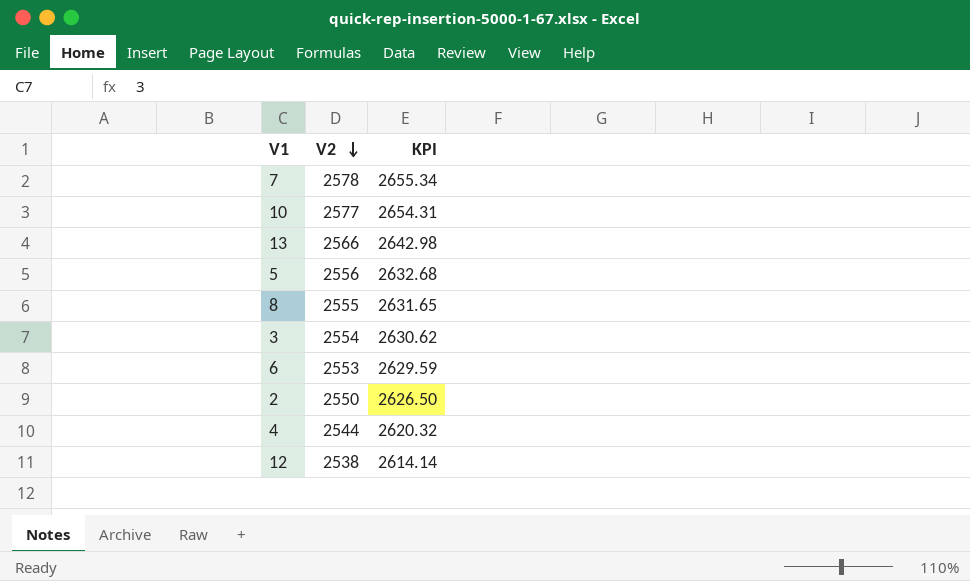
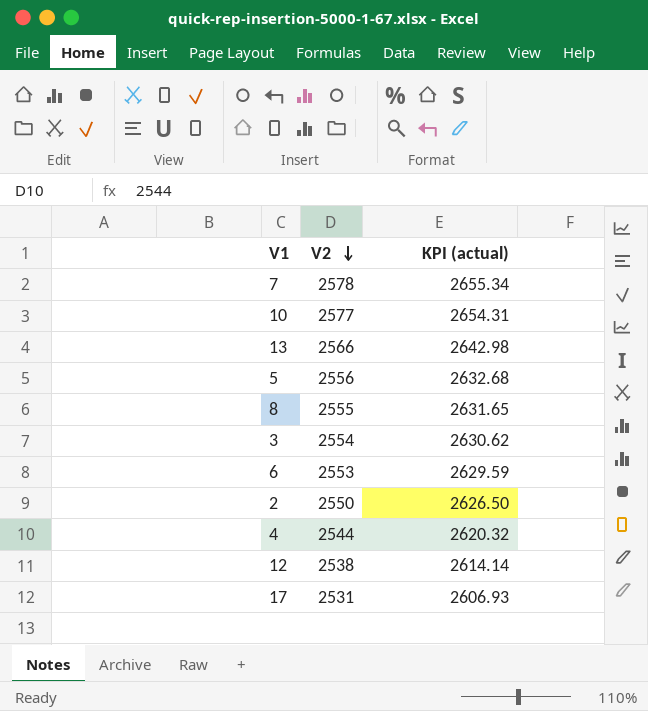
column name: KPI -> KPI (actual)
row 17: none -> 2531 | 2606.93

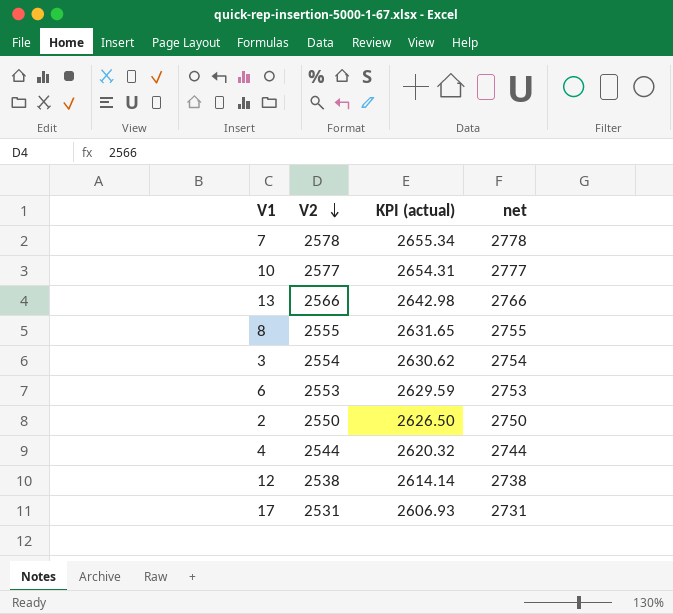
column net | formula: none -> [V2] + 200
row 5: 2556 | 2632.68 -> none

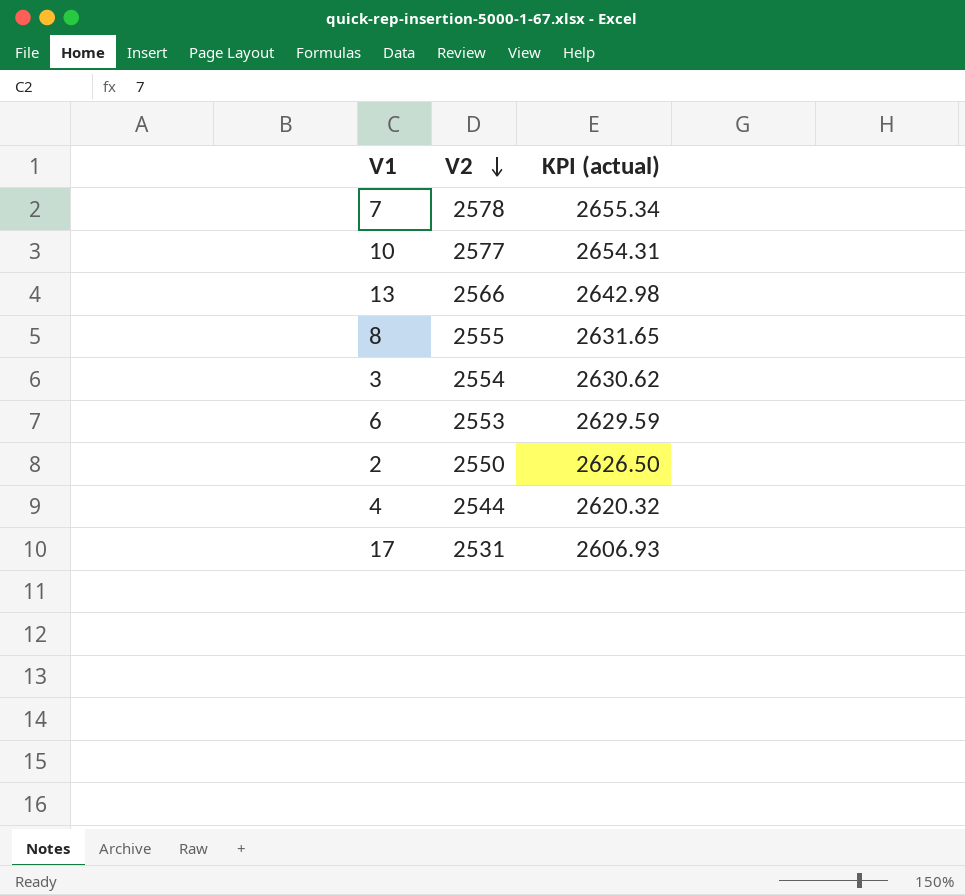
column net | formula: [V2] + 200 -> none
row 12: 2538 | 2614.14 | 2738 -> none

